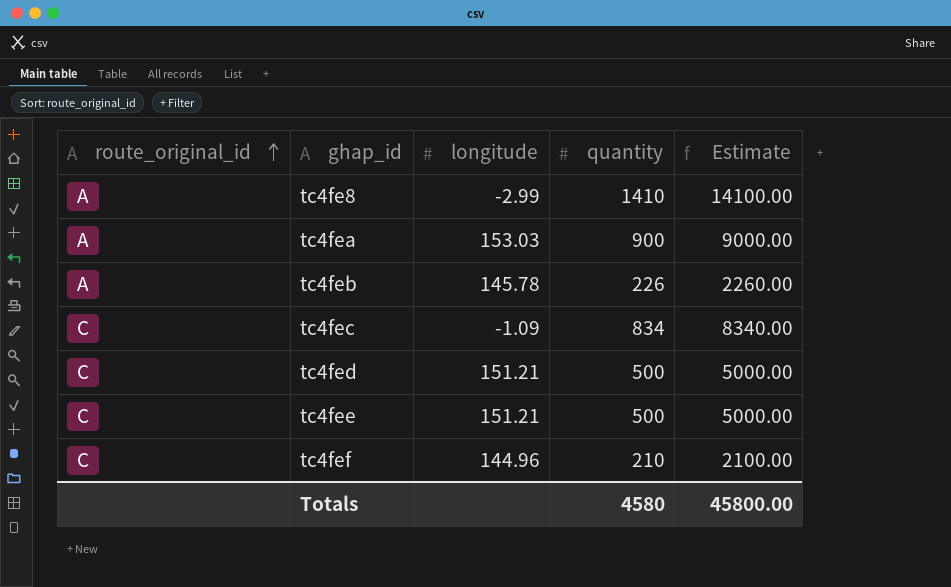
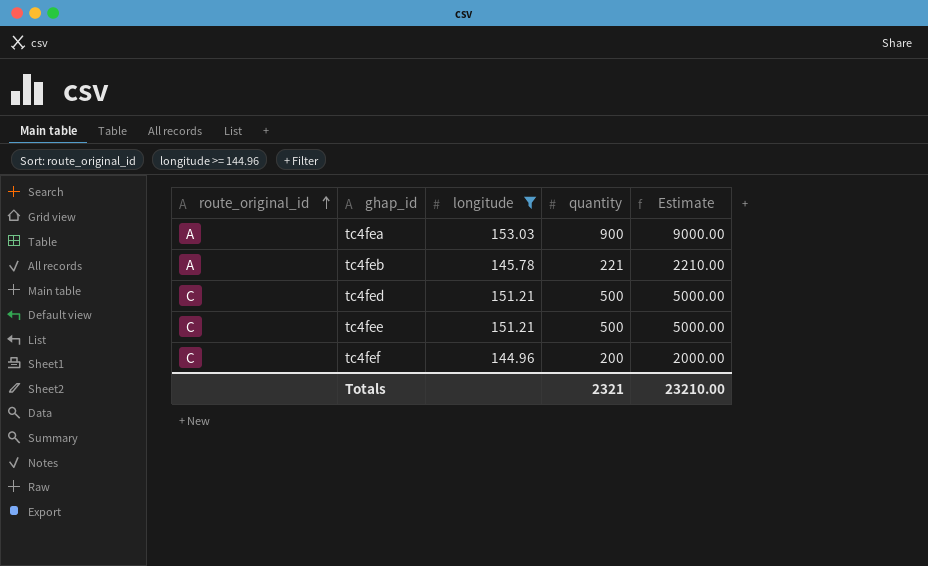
filter: none -> longitude >= 144.96
tc4feb | quantity: 226 -> 221
tc4feb | Estimate: 2260.00 -> 2210.00
tc4fef | quantity: 210 -> 200
tc4fef | Estimate: 2100.00 -> 2000.00
Totals | quantity: 4580 -> 2321
Totals | Estimate: 45800.00 -> 23210.00

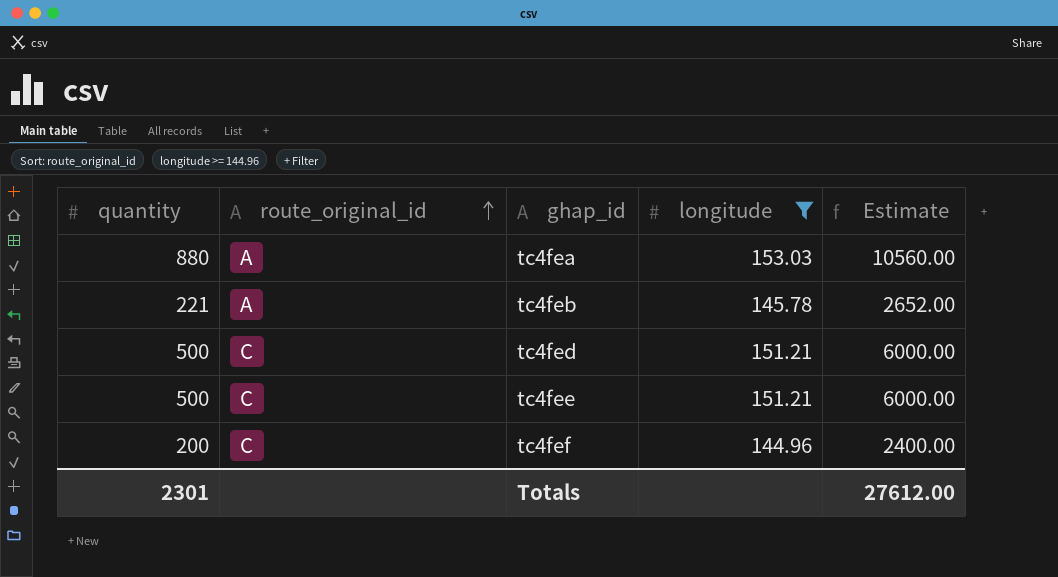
column quantity | position: 4 -> 1
column Estimate | formula: [quantity] * 10 -> [quantity] * 12
tc4fea | quantity: 900 -> 880
Totals | quantity: 2321 -> 2301
Totals | Estimate: 23210.00 -> 27612.00

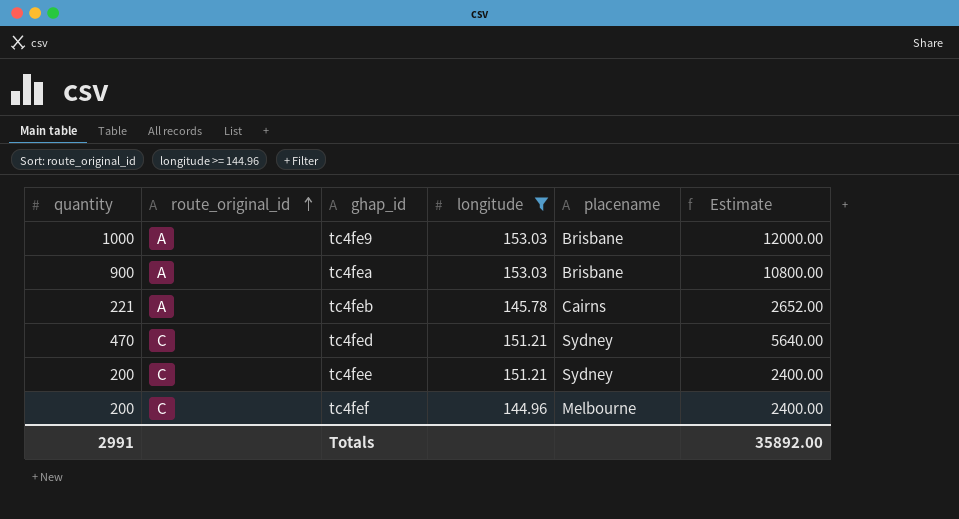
column placename | position: none -> 5
row tc4fe9: none -> 1000 | A | 153.03 | Brisbane | 12000.00
tc4fea | quantity: 880 -> 900
tc4fea | Estimate: 10560.00 -> 10800.00
tc4fed | quantity: 500 -> 470
tc4fed | Estimate: 6000.00 -> 5640.00
tc4fee | quantity: 500 -> 200
tc4fee | Estimate: 6000.00 -> 2400.00
Totals | quantity: 2301 -> 2991
Totals | Estimate: 27612.00 -> 35892.00

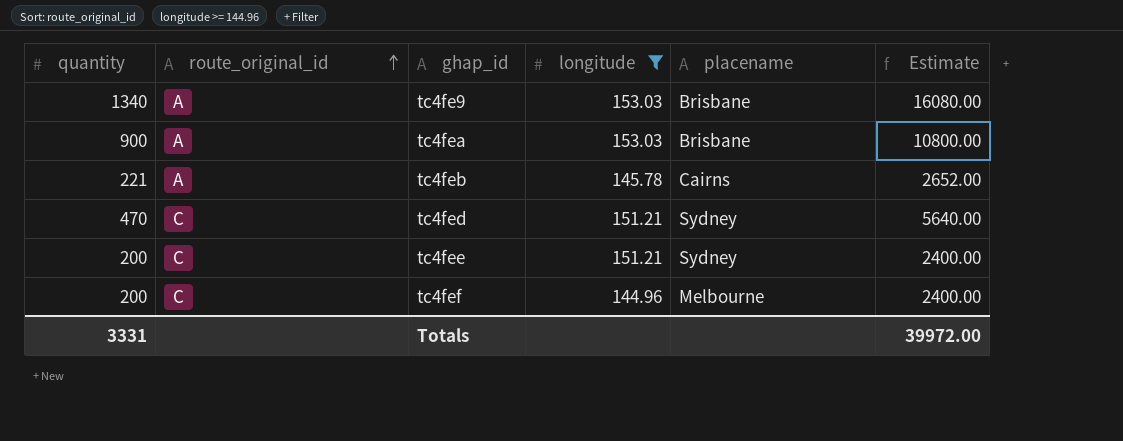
tc4fe9 | quantity: 1000 -> 1340
tc4fe9 | Estimate: 12000.00 -> 16080.00
Totals | quantity: 2991 -> 3331
Totals | Estimate: 35892.00 -> 39972.00

